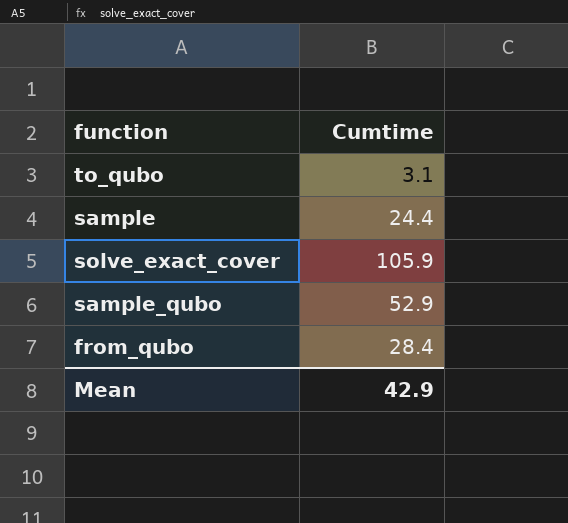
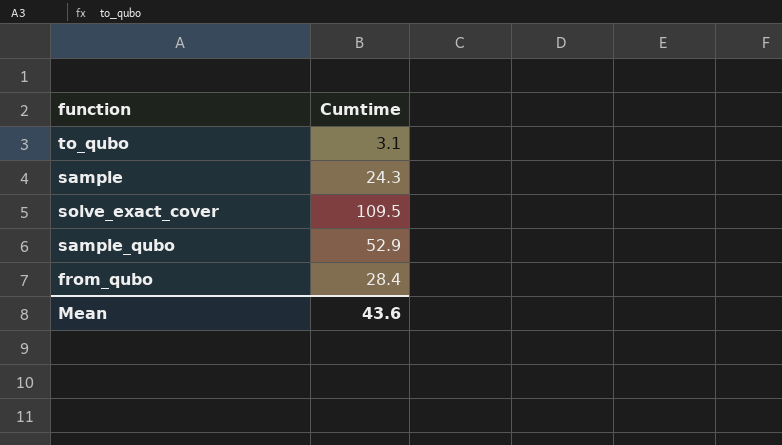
sample | Cumtime: 24.4 -> 24.3
solve_exact_cover | Cumtime: 105.9 -> 109.5
Mean | Cumtime: 42.9 -> 43.6

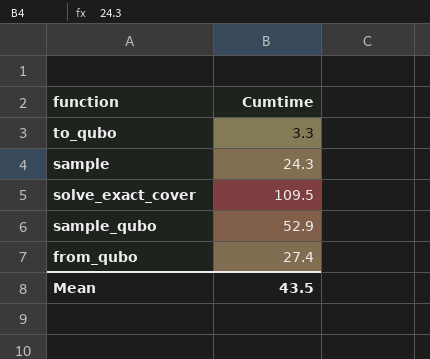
to_qubo | Cumtime: 3.1 -> 3.3
from_qubo | Cumtime: 28.4 -> 27.4
Mean | Cumtime: 43.6 -> 43.5

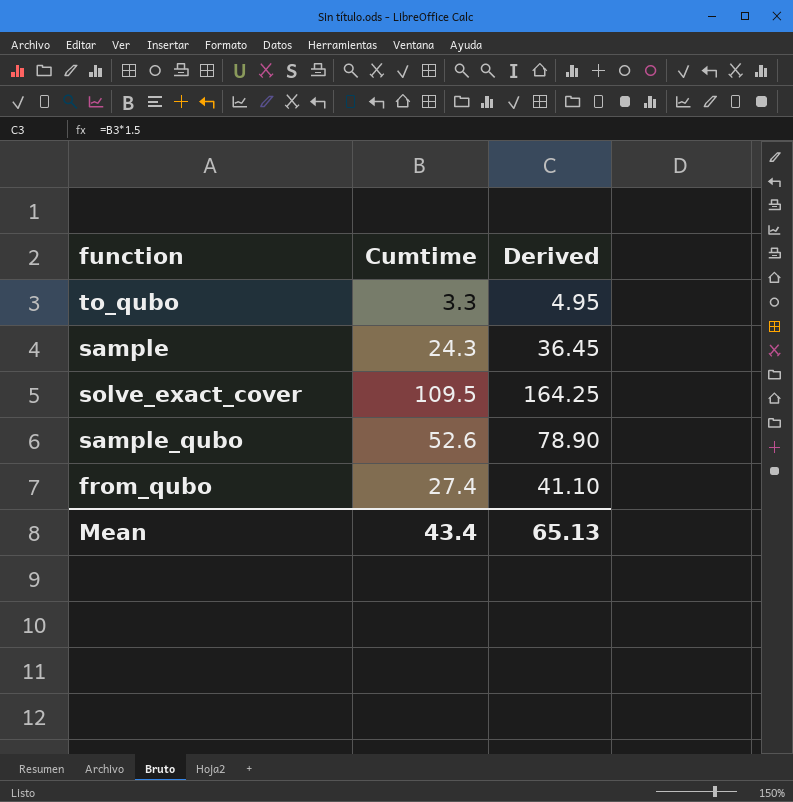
column Derived | formula: none -> [Cumtime] * 1.5
sample_qubo | Cumtime: 52.9 -> 52.6
Mean | Cumtime: 43.5 -> 43.4

